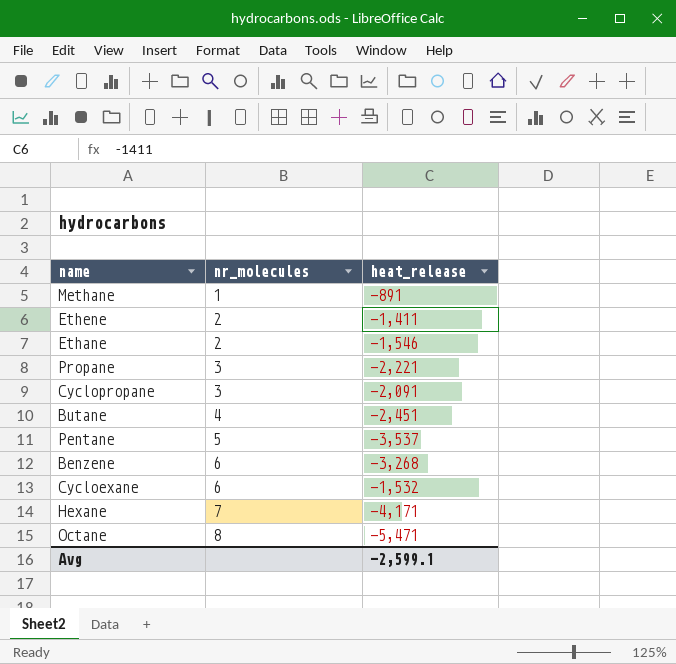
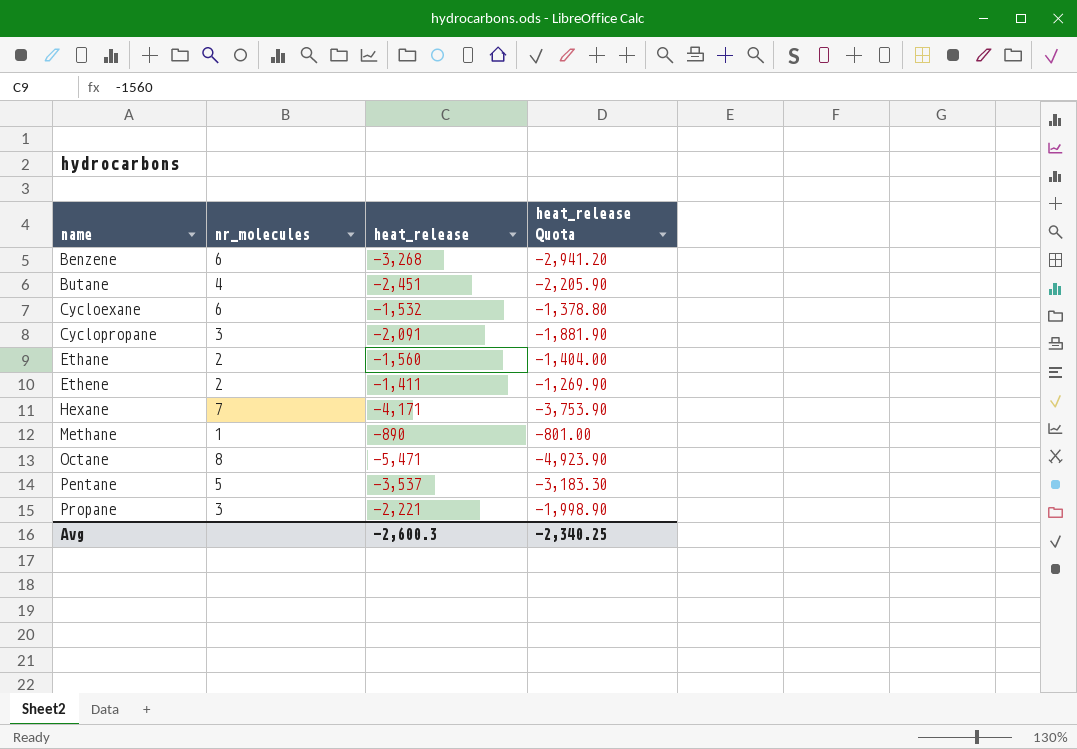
row order: nr_molecules ascending -> name ascending
column heat_release Quota | formula: none -> [heat_release] * 0.9
Ethane | heat_release: -1,546 -> -1,560
Methane | heat_release: -891 -> -890
Avg | heat_release: -2,599.1 -> -2,600.3

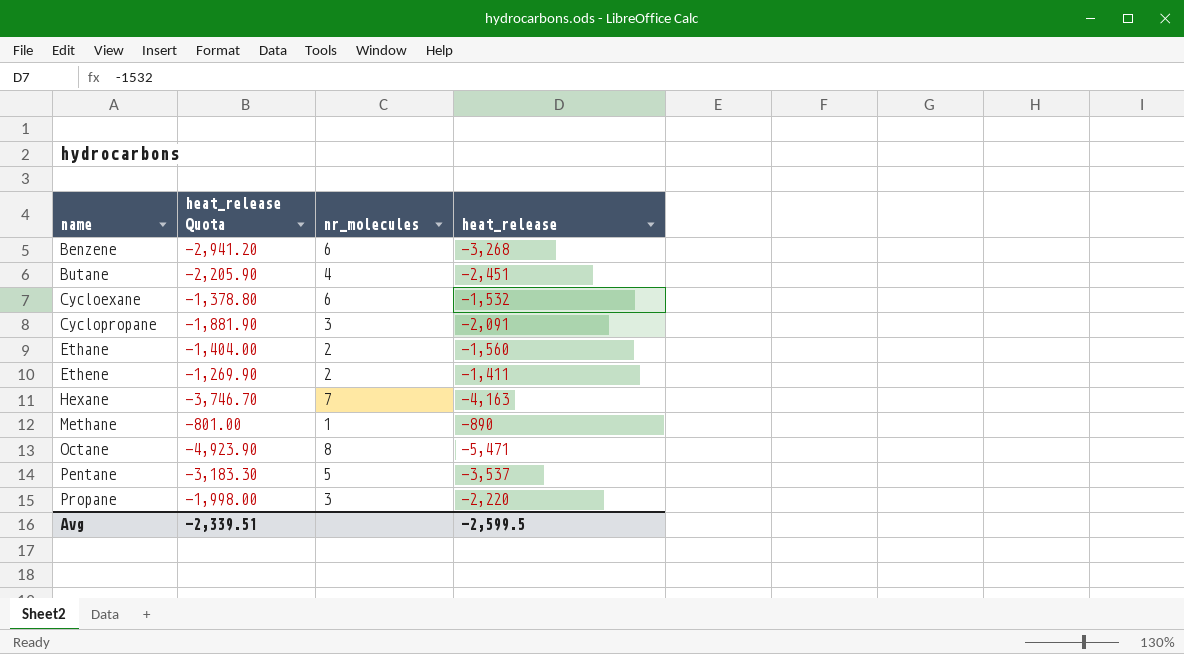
column heat_release Quota | position: 4 -> 2
Hexane | heat_release Quota: -3,753.90 -> -3,746.70
Hexane | heat_release: -4,171 -> -4,163
Propane | heat_release Quota: -1,998.90 -> -1,998.00
Propane | heat_release: -2,221 -> -2,220
Avg | heat_release Quota: -2,340.25 -> -2,339.51
Avg | heat_release: -2,600.3 -> -2,599.5

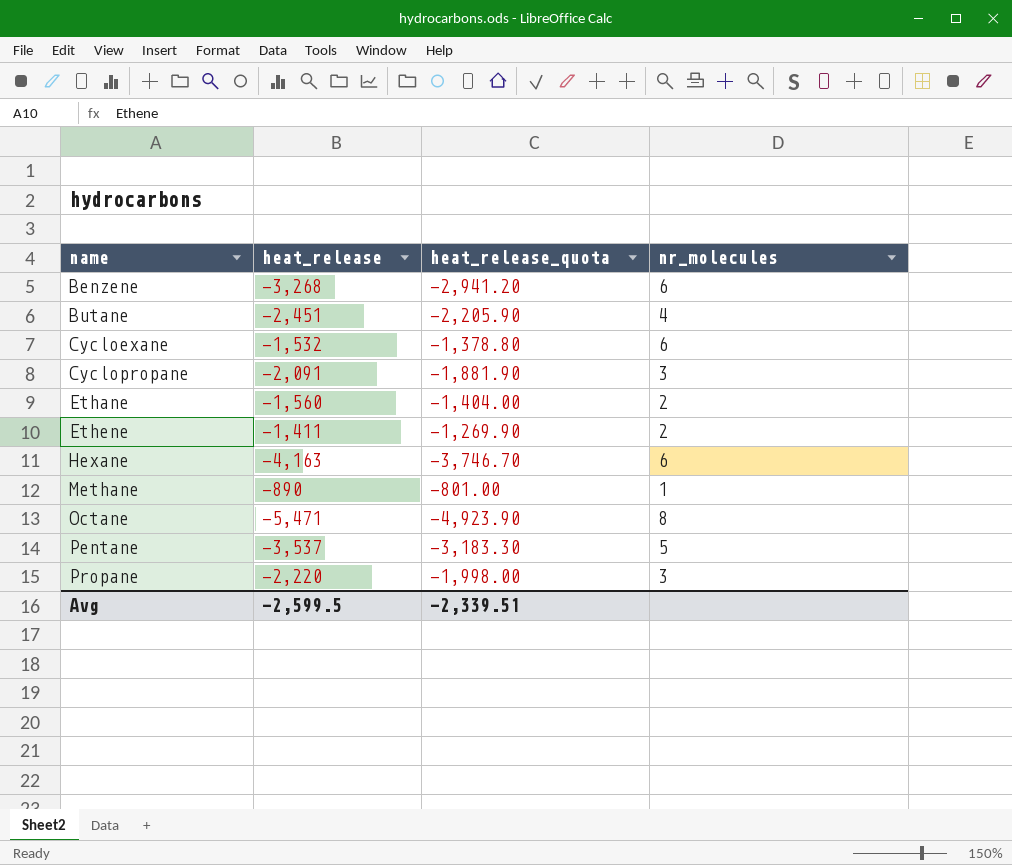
column heat_release | position: 4 -> 2
column name: heat_release Quota -> heat_release_quota
Hexane | nr_molecules: 7 -> 6

